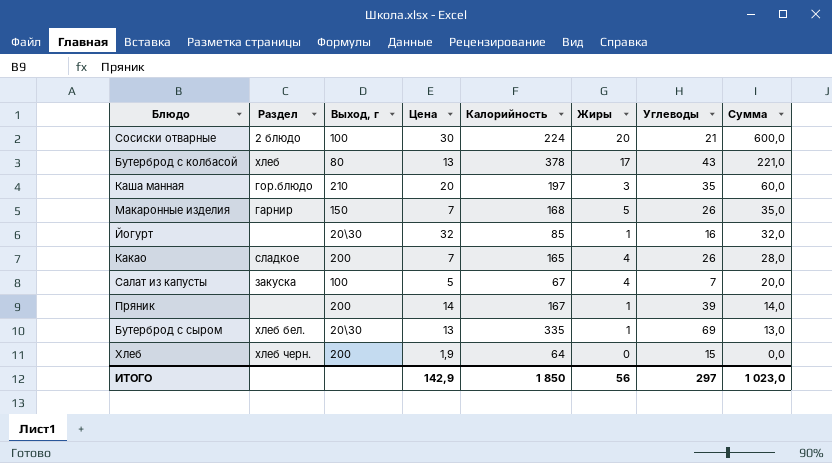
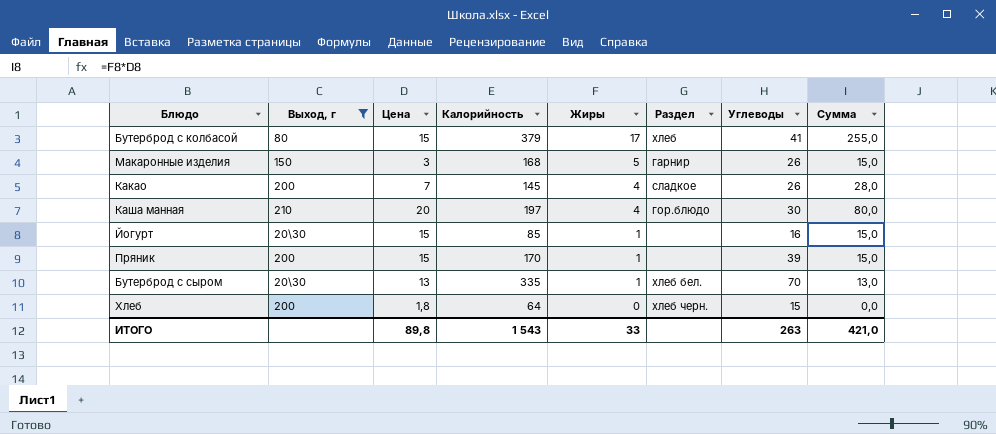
filter: none -> Выход, г != 100
row order: Сумма descending -> Жиры descending
column Раздел | position: 2 -> 6
Бутерброд с колбасой | Цена: 13 -> 15
Бутерброд с колбасой | Калорийность: 378 -> 379
Бутерброд с колбасой | Углеводы: 43 -> 41
Бутерброд с колбасой | Сумма: 221,0 -> 255,0
Макаронные изделия | Цена: 7 -> 3
Макаронные изделия | Сумма: 35,0 -> 15,0
Какао | Калорийность: 165 -> 145
Каша манная | Жиры: 3 -> 4
Каша манная | Углеводы: 35 -> 30
Каша манная | Сумма: 60,0 -> 80,0
Йогурт | Цена: 32 -> 15
Йогурт | Сумма: 32,0 -> 15,0
Пряник | Цена: 14 -> 15
Пряник | Калорийность: 167 -> 170
Пряник | Сумма: 14,0 -> 15,0
Бутерброд с сыром | Углеводы: 69 -> 70
Хлеб | Цена: 1,9 -> 1,8
ИТОГО | Цена: 142,9 -> 89,8
ИТОГО | Калорийность: 1 850 -> 1 543
ИТОГО | Жиры: 56 -> 33
ИТОГО | Углеводы: 297 -> 263
ИТОГО | Сумма: 1 023,0 -> 421,0

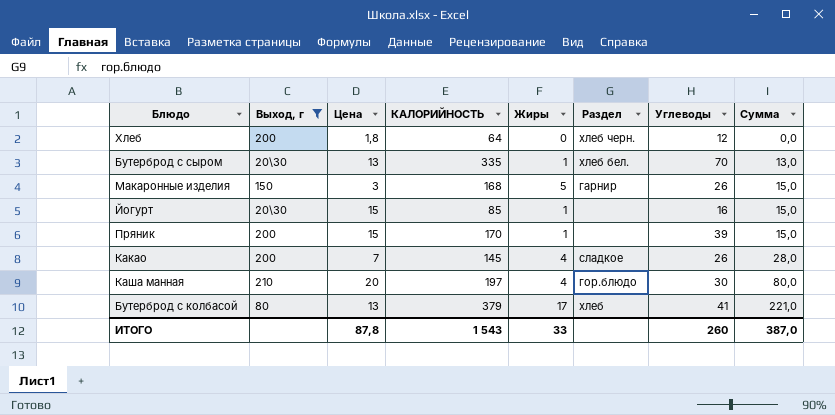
row order: Жиры descending -> Сумма ascending
column name: Калорийность -> КАЛОРИЙНОСТЬ
Хлеб | Углеводы: 15 -> 12
Бутерброд с колбасой | Цена: 15 -> 13
Бутерброд с колбасой | Сумма: 255,0 -> 221,0
ИТОГО | Цена: 89,8 -> 87,8
ИТОГО | Углеводы: 263 -> 260
ИТОГО | Сумма: 421,0 -> 387,0

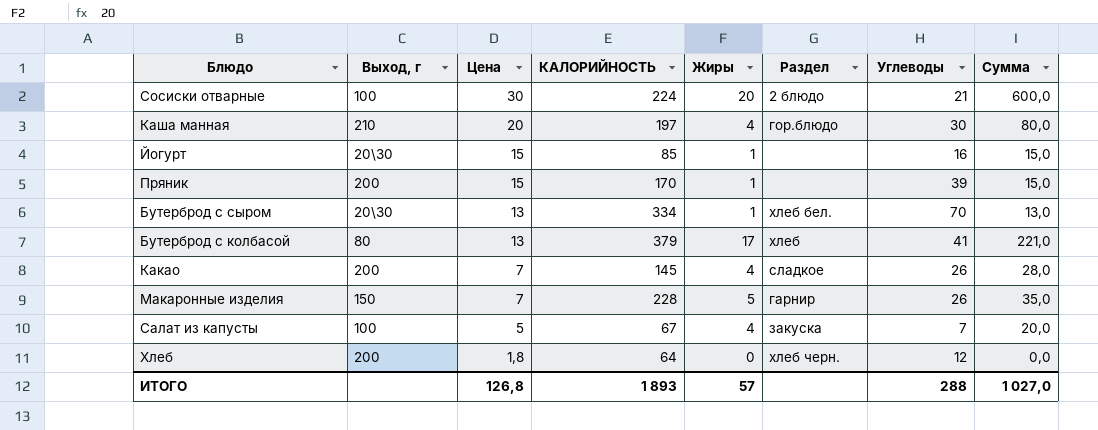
filter: Выход, г != 100 -> none
row order: Сумма ascending -> Цена descending
Бутерброд с сыром | КАЛОРИЙНОСТЬ: 335 -> 334
Макаронные изделия | Цена: 3 -> 7
Макаронные изделия | КАЛОРИЙНОСТЬ: 168 -> 228
Макаронные изделия | Сумма: 15,0 -> 35,0
ИТОГО | Цена: 87,8 -> 126,8
ИТОГО | КАЛОРИЙНОСТЬ: 1 543 -> 1 893
ИТОГО | Жиры: 33 -> 57
ИТОГО | Углеводы: 260 -> 288
ИТОГО | Сумма: 387,0 -> 1 027,0

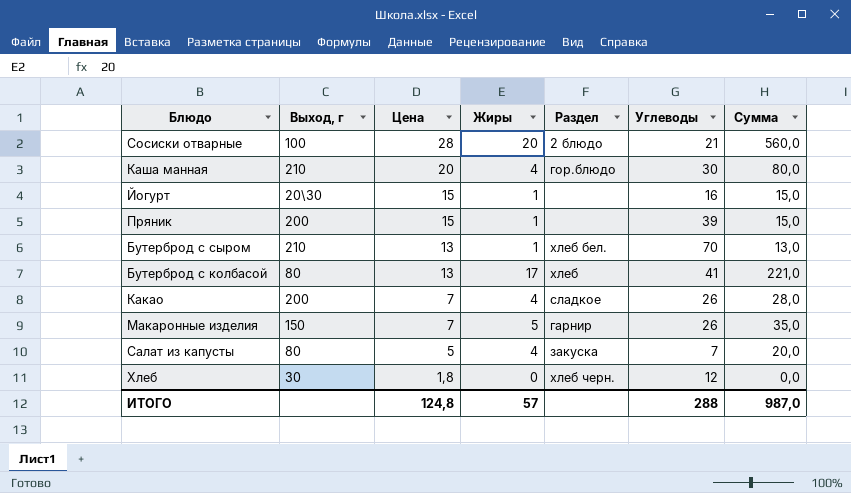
column КАЛОРИЙНОСТЬ | position: 4 -> none
Сосиски отварные | Цена: 30 -> 28
Сосиски отварные | Сумма: 600,0 -> 560,0
Бутерброд с сыром | Выход, г: 20\30 -> 210
Салат из капусты | Выход, г: 100 -> 80
Хлеб | Выход, г: 200 -> 30
ИТОГО | Цена: 126,8 -> 124,8
ИТОГО | Сумма: 1 027,0 -> 987,0

